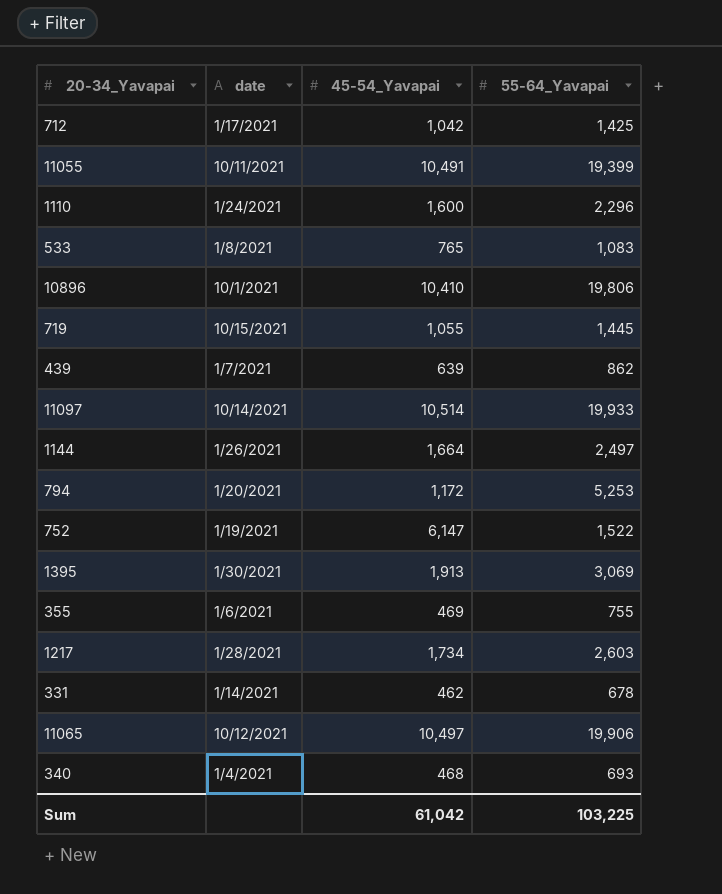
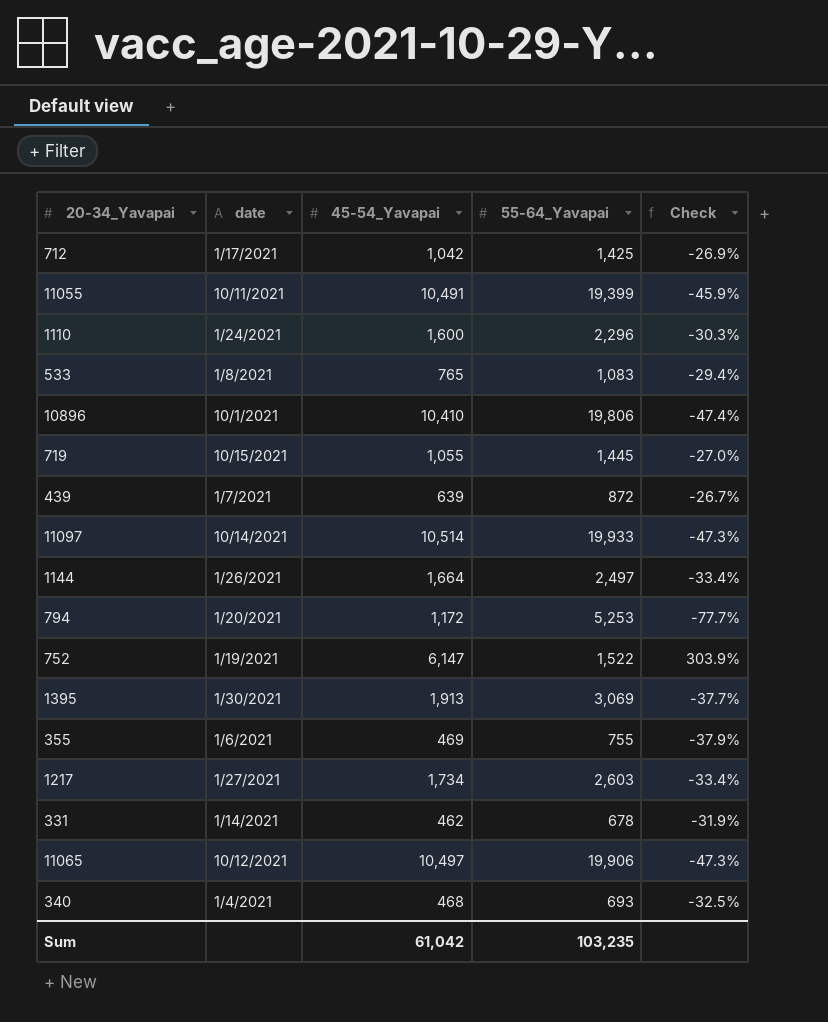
column Check | formula: none -> ([45-54_Yavapai] - [55-64_Yavapai]) / [55-64_Yavapai]
439 | 55-64_Yavapai: 862 -> 872
1217 | date: 1/28/2021 -> 1/27/2021
Sum | 55-64_Yavapai: 103,225 -> 103,235

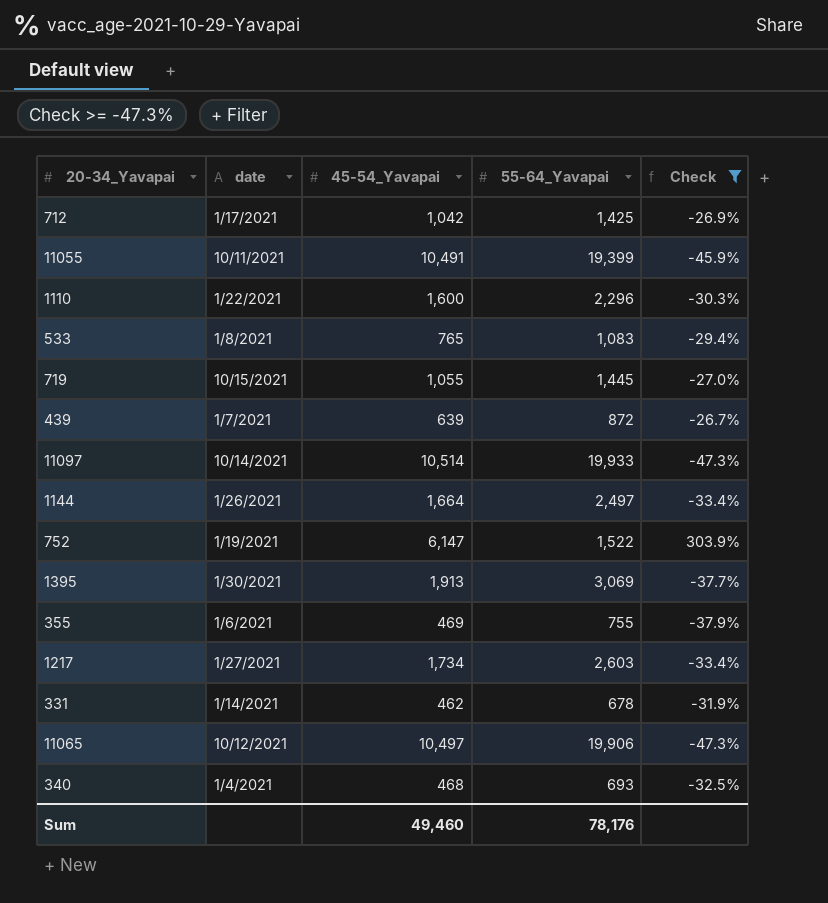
filter: none -> Check >= -47.3%
1110 | date: 1/24/2021 -> 1/22/2021
Sum | 45-54_Yavapai: 61,042 -> 49,460
Sum | 55-64_Yavapai: 103,235 -> 78,176

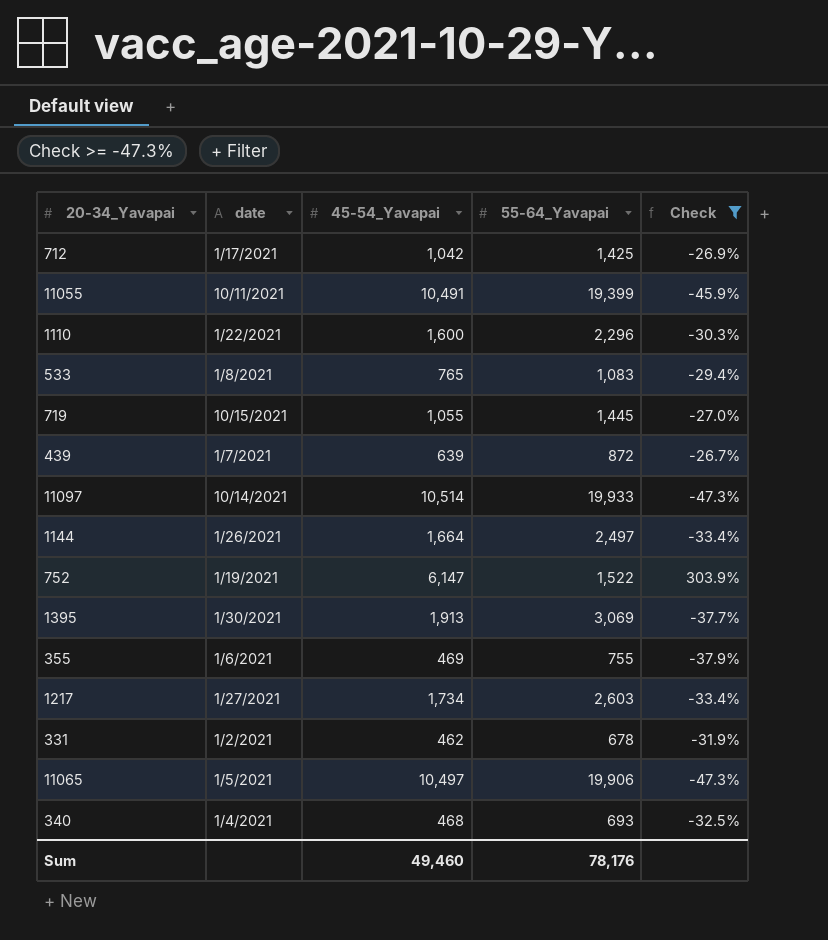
331 | date: 1/14/2021 -> 1/2/2021
11065 | date: 10/12/2021 -> 1/5/2021

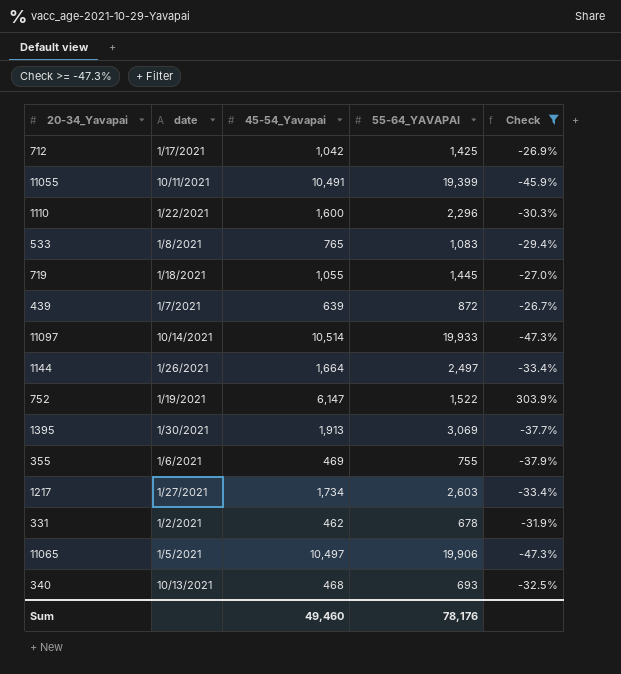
column name: 55-64_Yavapai -> 55-64_YAVAPAI
719 | date: 10/15/2021 -> 1/18/2021
340 | date: 1/4/2021 -> 10/13/2021

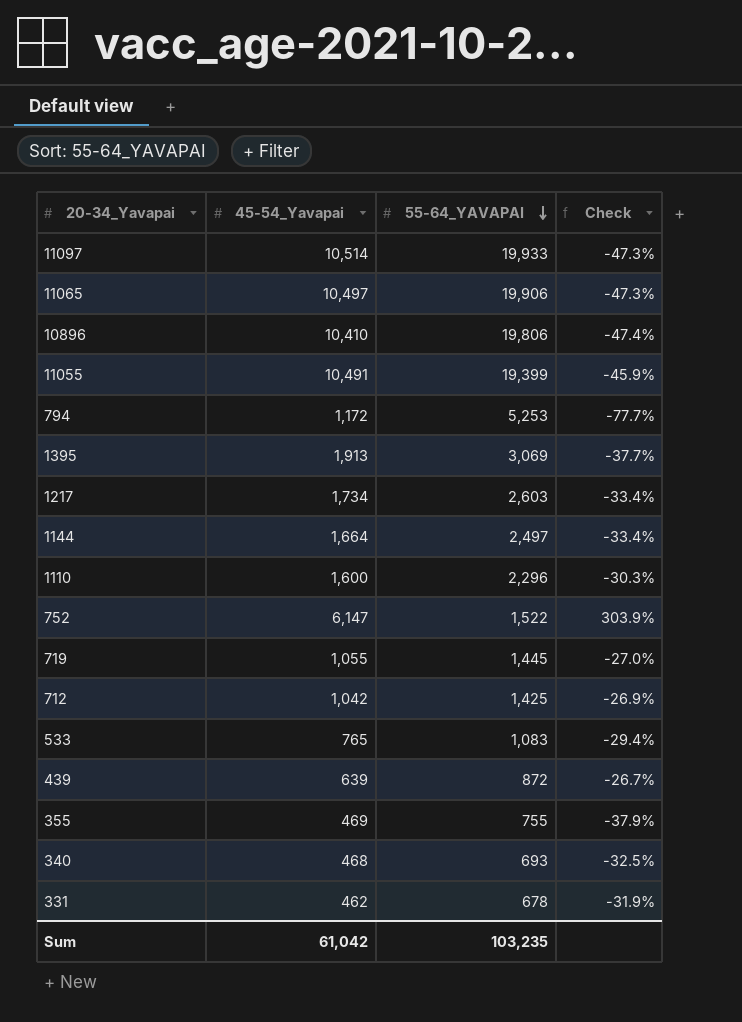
filter: Check >= -47.3% -> none
row order: none -> 55-64_YAVAPAI descending
column date | position: 2 -> none
Sum | 45-54_Yavapai: 49,460 -> 61,042
Sum | 55-64_YAVAPAI: 78,176 -> 103,235

